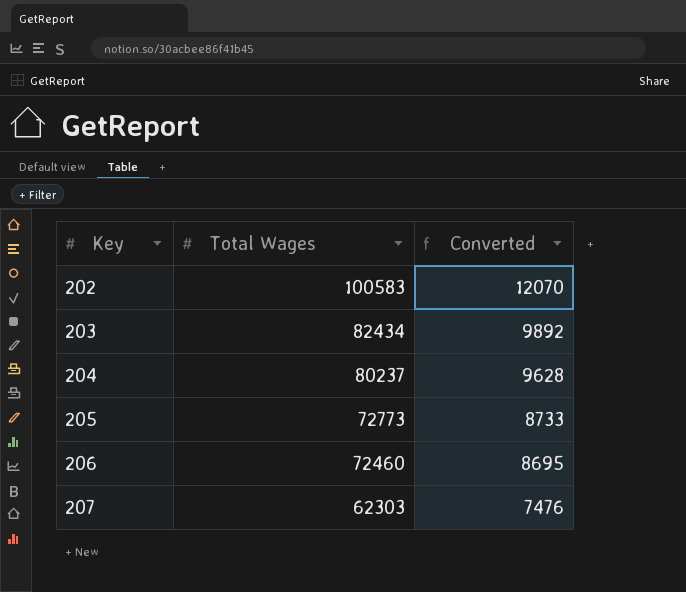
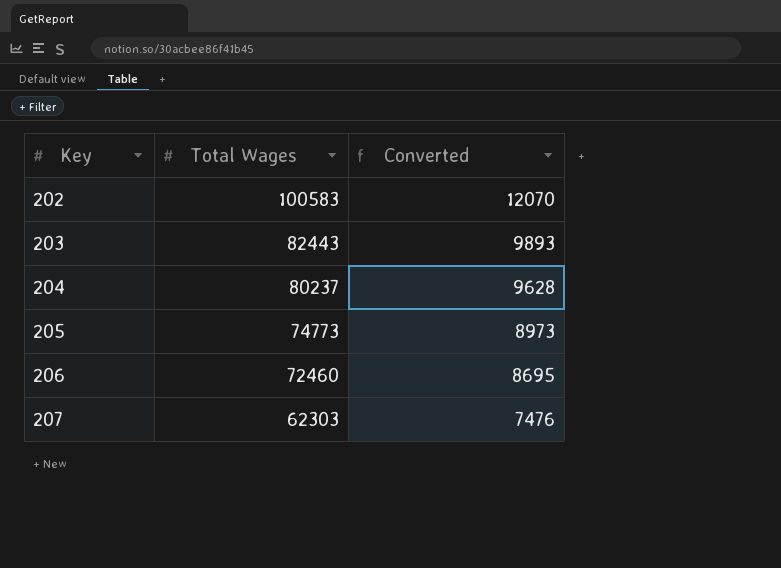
203 | Total Wages: 82434 -> 82443
203 | Converted: 9892 -> 9893
205 | Total Wages: 72773 -> 74773
205 | Converted: 8733 -> 8973

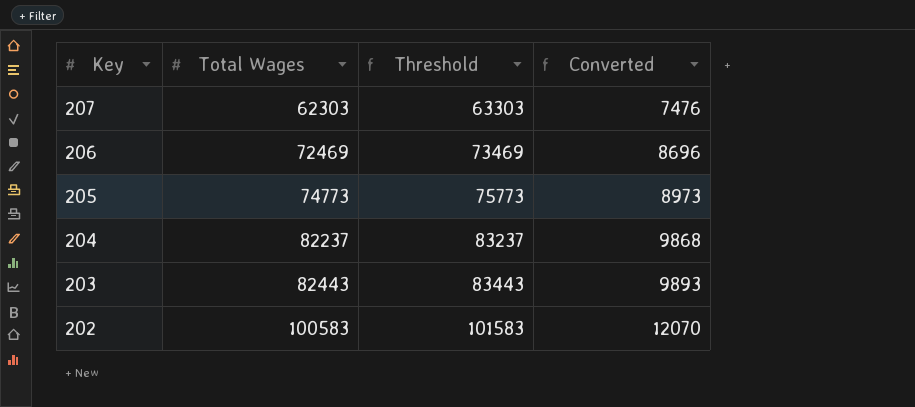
row order: Key ascending -> Key descending
column Threshold | formula: none -> [Total Wages] + 1000
206 | Total Wages: 72460 -> 72469
206 | Converted: 8695 -> 8696
204 | Total Wages: 80237 -> 82237
204 | Converted: 9628 -> 9868

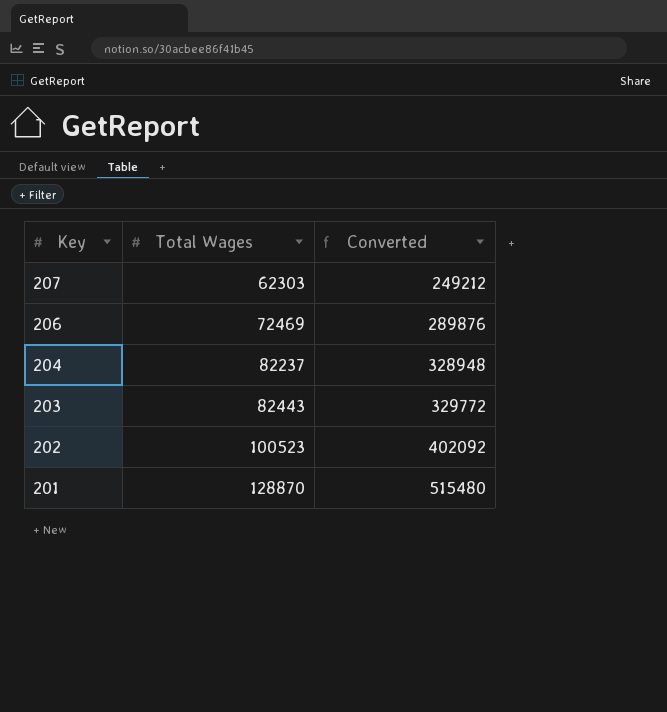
column Threshold | formula: [Total Wages] + 1000 -> none
column Converted | formula: [Total Wages] * 0.12 -> [Total Wages] * 4
row 205: 74773 | 75773 | 8973 -> none
202 | Total Wages: 100583 -> 100523
row 201: none -> 128870 | 515480

